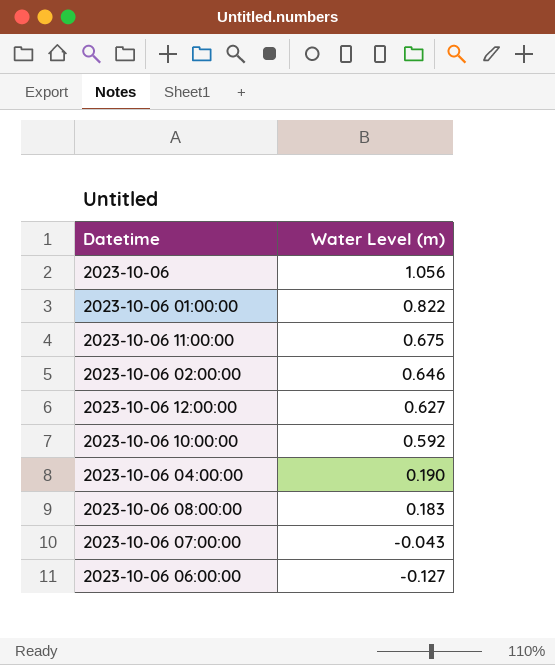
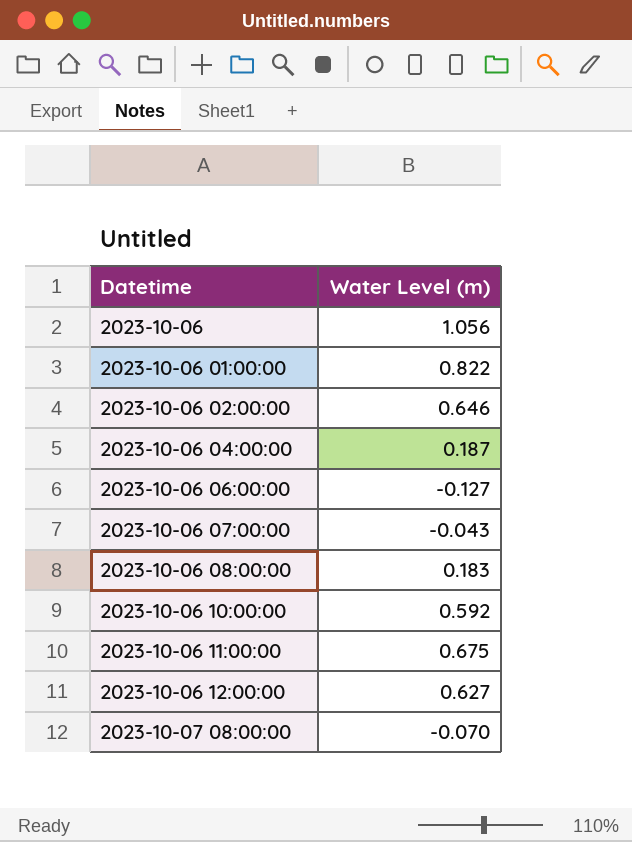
row order: Water Level (m) descending -> Datetime ascending
2023-10-06 04:00:00 | Water Level (m): 0.190 -> 0.187
row 2023-10-07 08:00:00: none -> -0.070

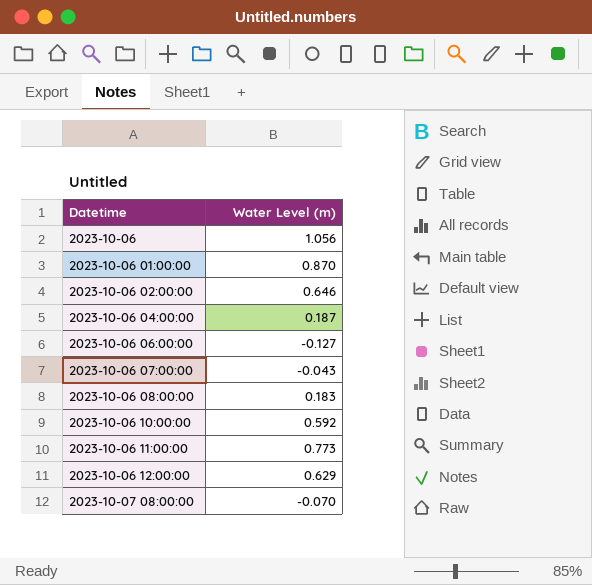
2023-10-06 01:00:00 | Water Level (m): 0.822 -> 0.870
2023-10-06 11:00:00 | Water Level (m): 0.675 -> 0.773
2023-10-06 12:00:00 | Water Level (m): 0.627 -> 0.629

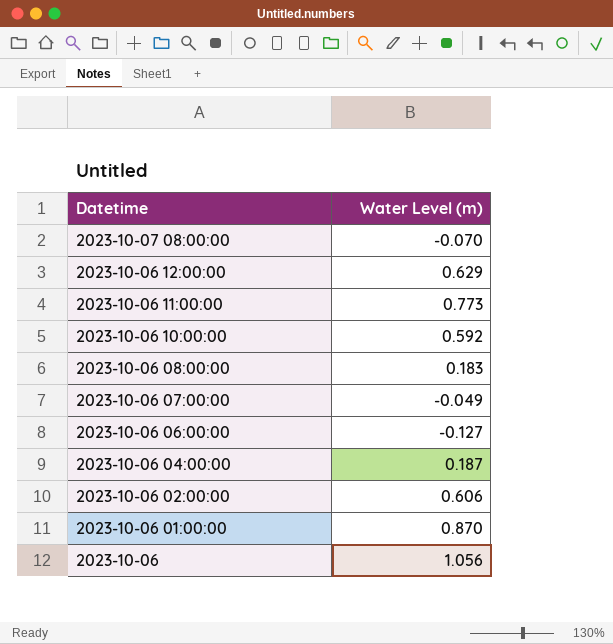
row order: Datetime ascending -> Datetime descending
2023-10-06 07:00:00 | Water Level (m): -0.043 -> -0.049
2023-10-06 02:00:00 | Water Level (m): 0.646 -> 0.606

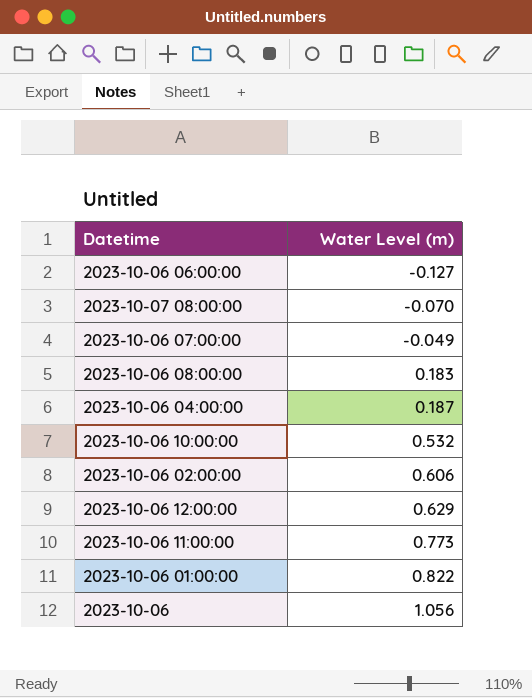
row order: Datetime descending -> Water Level (m) ascending
2023-10-06 10:00:00 | Water Level (m): 0.592 -> 0.532
2023-10-06 01:00:00 | Water Level (m): 0.870 -> 0.822

